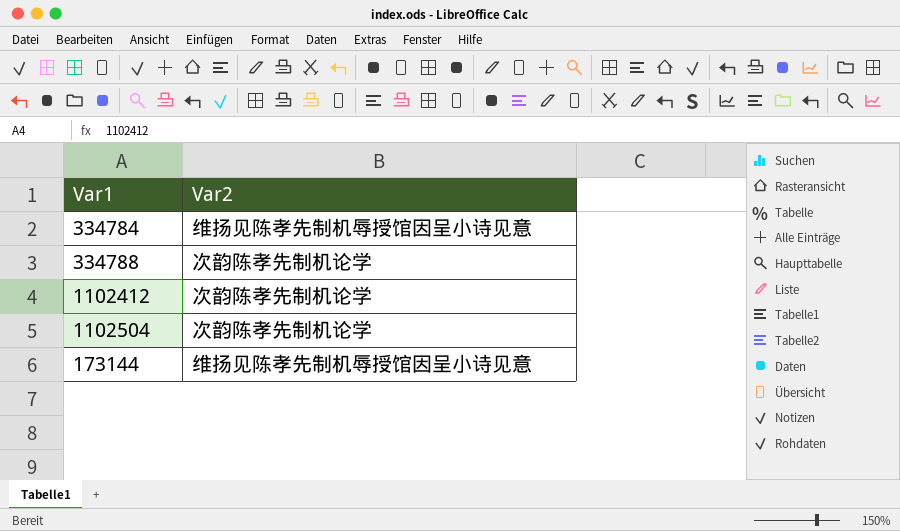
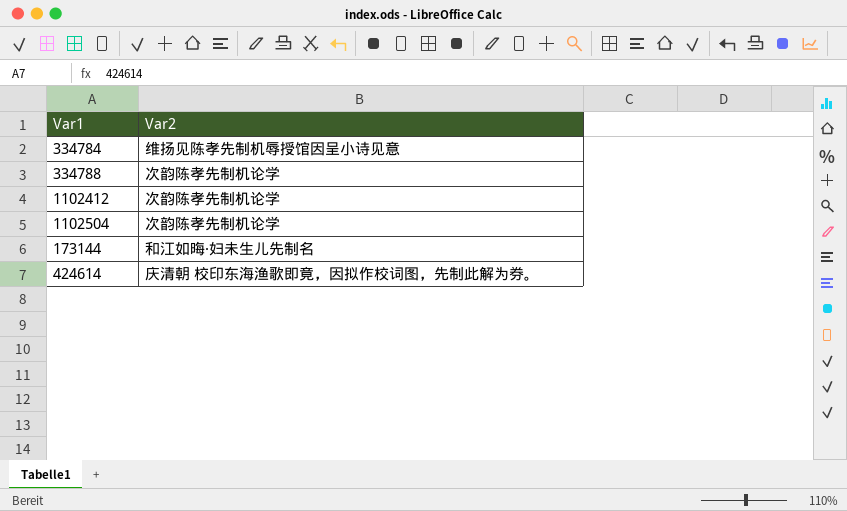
173144 | Var2: 维扬见陈孝先制机辱授馆因呈小诗见意 -> 和江如晦·妇未生儿先制名
row 424614: none -> 庆清朝 校印东海渔歌即竟，因拟作校词图，先制此解为券。

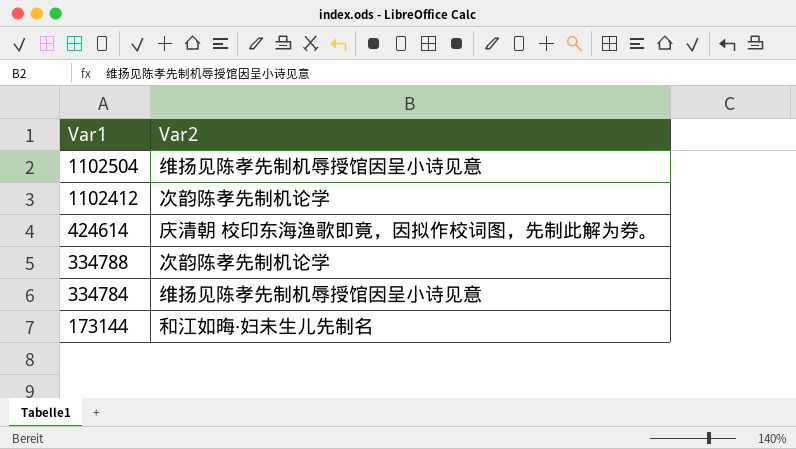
row order: none -> Var1 descending
1102504 | Var2: 次韵陈孝先制机论学 -> 维扬见陈孝先制机辱授馆因呈小诗见意

